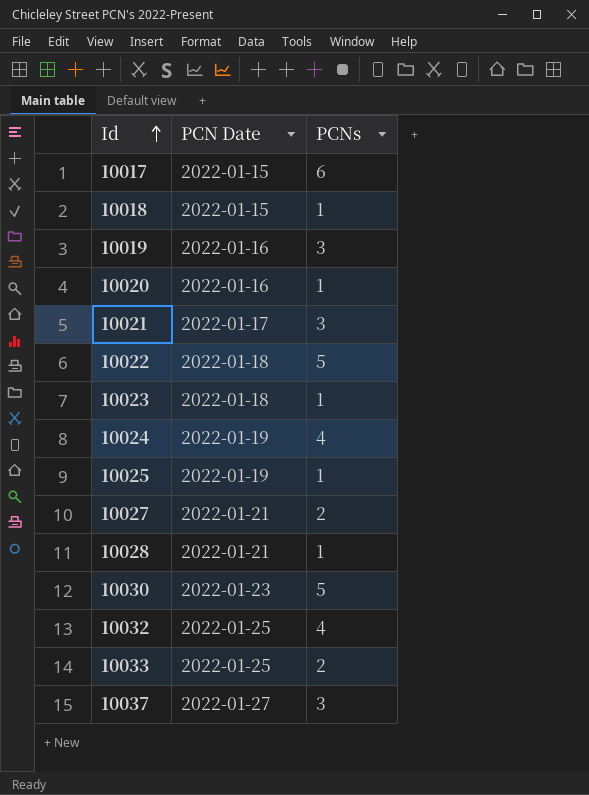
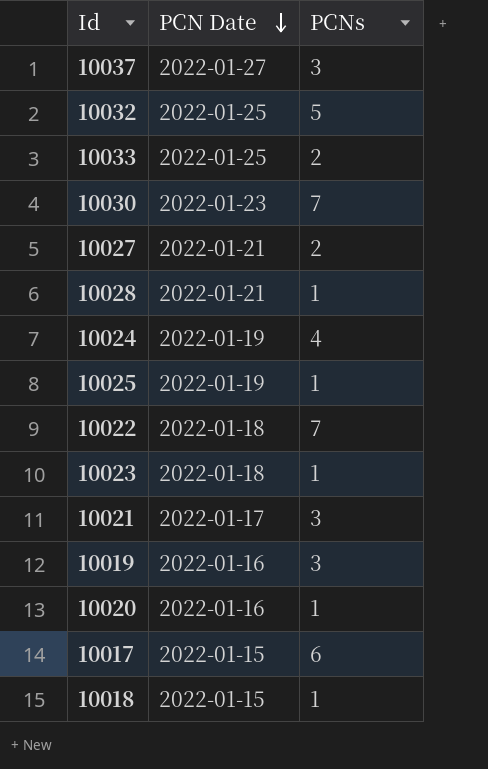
row order: Id ascending -> PCN Date descending
10032 | PCNs: 4 -> 5
10030 | PCNs: 5 -> 7
10022 | PCNs: 5 -> 7

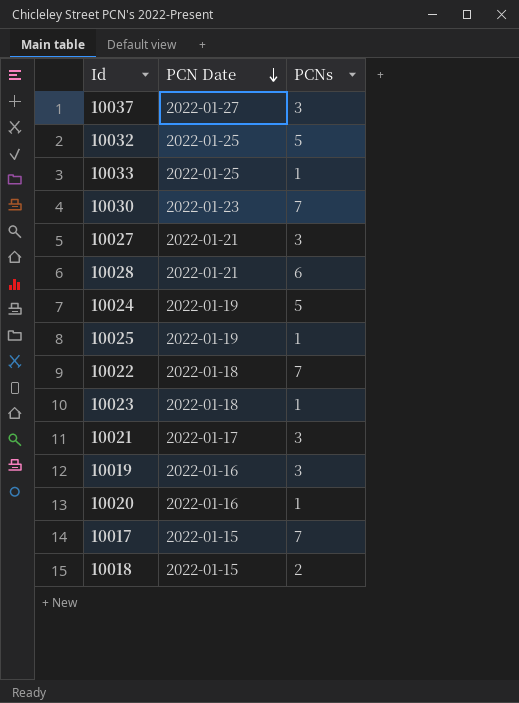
10033 | PCNs: 2 -> 1
10027 | PCNs: 2 -> 3
10028 | PCNs: 1 -> 6
10024 | PCNs: 4 -> 5
10017 | PCNs: 6 -> 7
10018 | PCNs: 1 -> 2

